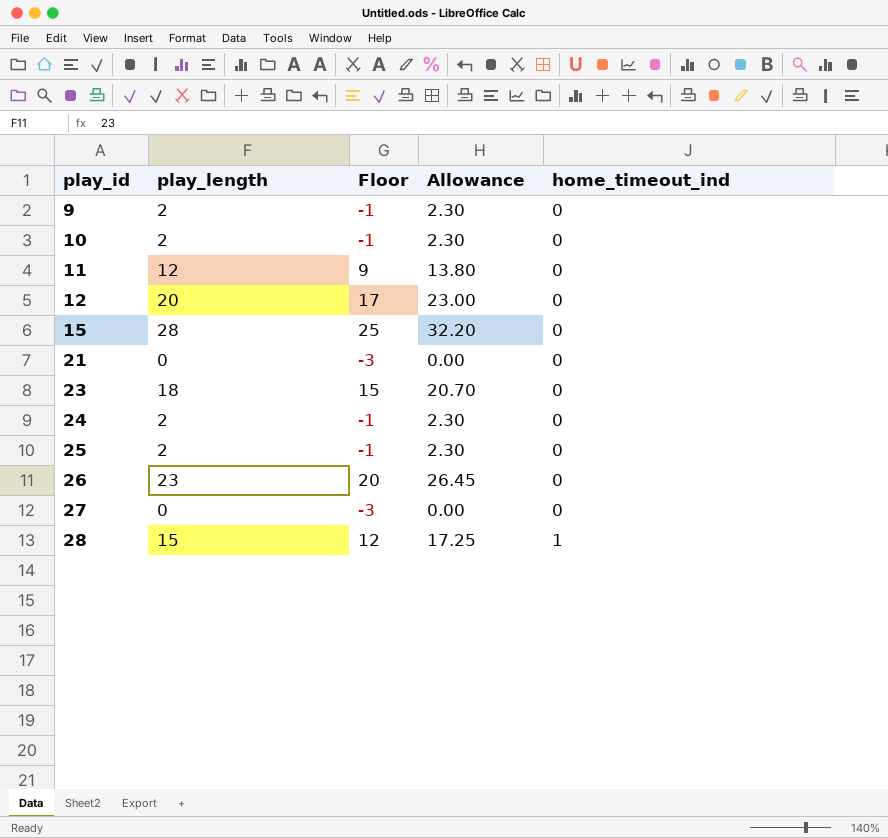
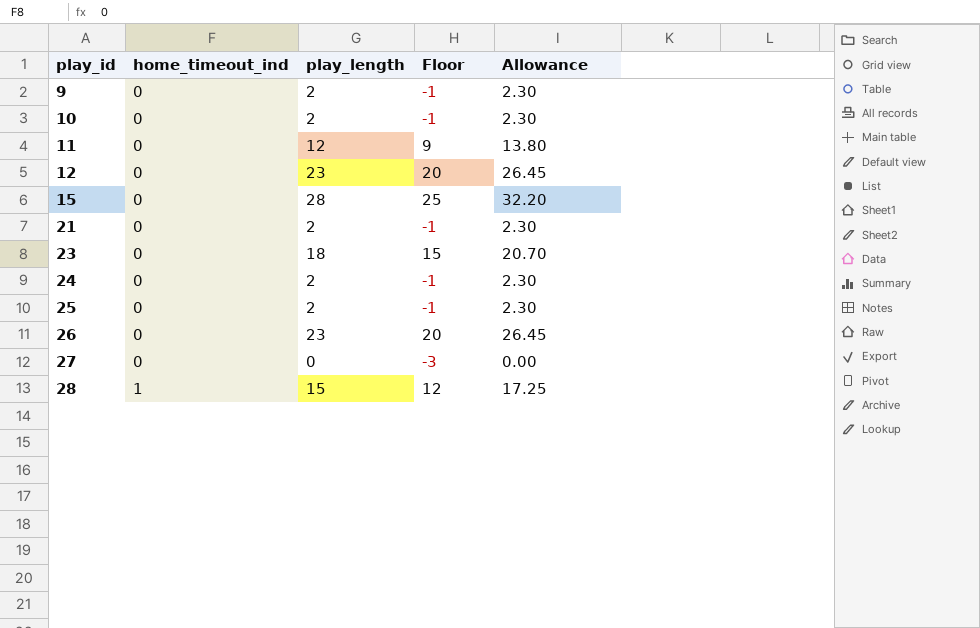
column home_timeout_ind | position: 5 -> 2
12 | play_length: 20 -> 23
12 | Floor: 17 -> 20
12 | Allowance: 23.00 -> 26.45
21 | play_length: 0 -> 2
21 | Floor: -3 -> -1
21 | Allowance: 0.00 -> 2.30

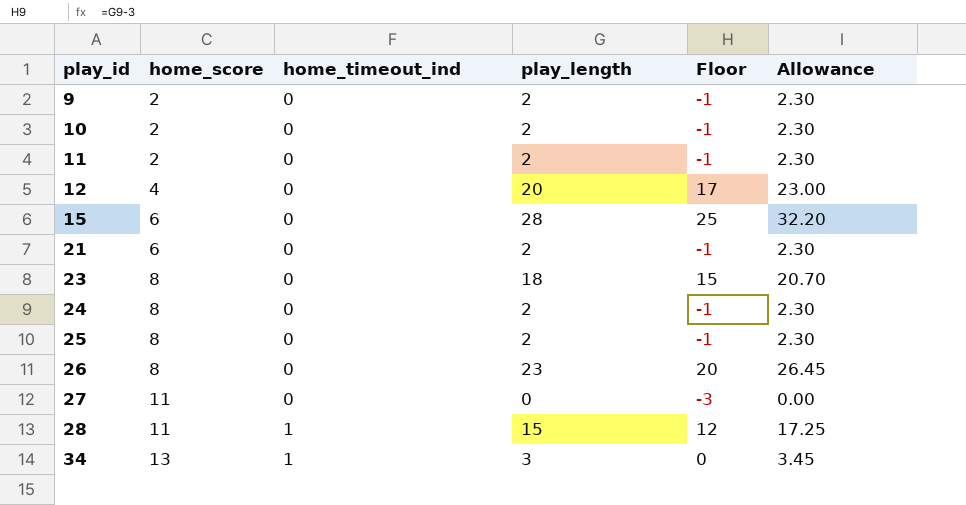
column home_score | position: none -> 2
11 | play_length: 12 -> 2
11 | Floor: 9 -> -1
11 | Allowance: 13.80 -> 2.30
12 | play_length: 23 -> 20
12 | Floor: 20 -> 17
12 | Allowance: 26.45 -> 23.00
row 34: none -> 13 | 1 | 3 | 0 | 3.45

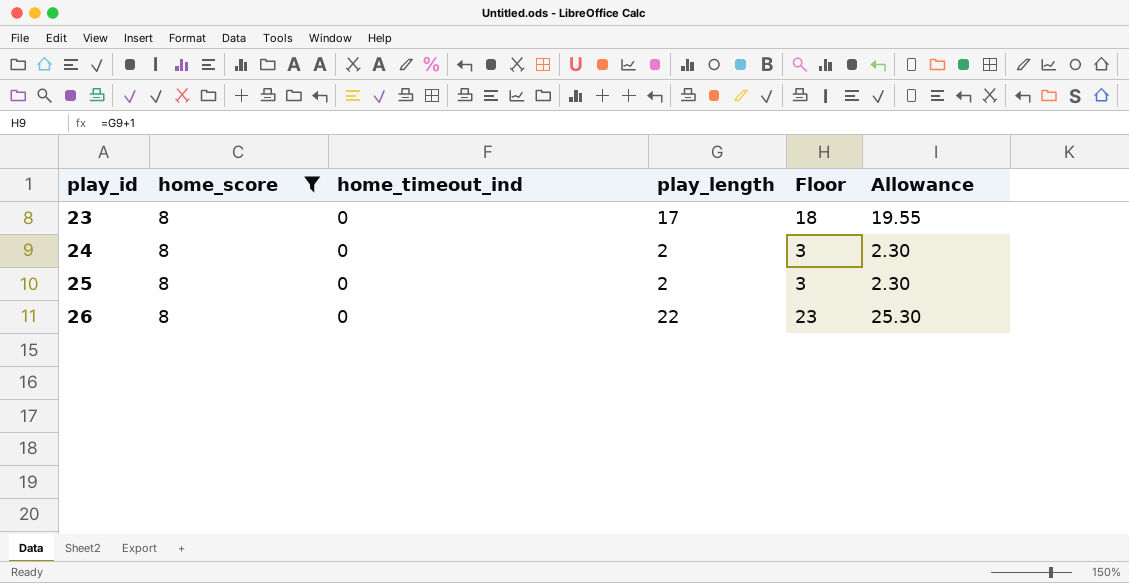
filter: none -> home_score = 8
column Floor | formula: [play_length] - 3 -> [play_length] + 1
23 | play_length: 18 -> 17
23 | Allowance: 20.70 -> 19.55
26 | play_length: 23 -> 22
26 | Allowance: 26.45 -> 25.30

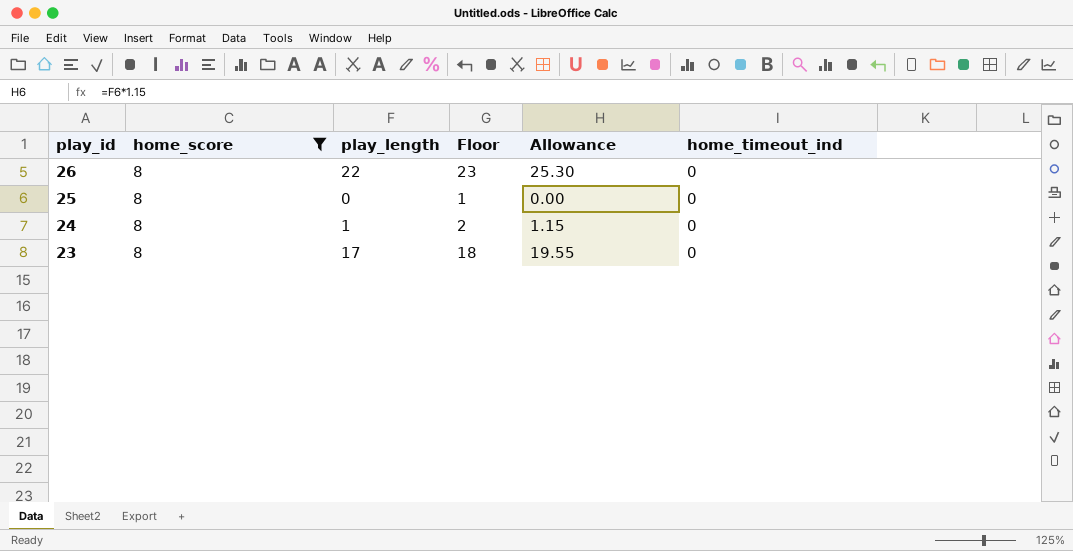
row order: play_id ascending -> play_id descending
column home_timeout_ind | position: 3 -> 6
25 | play_length: 2 -> 0
25 | Floor: 3 -> 1
25 | Allowance: 2.30 -> 0.00
24 | play_length: 2 -> 1
24 | Floor: 3 -> 2
24 | Allowance: 2.30 -> 1.15

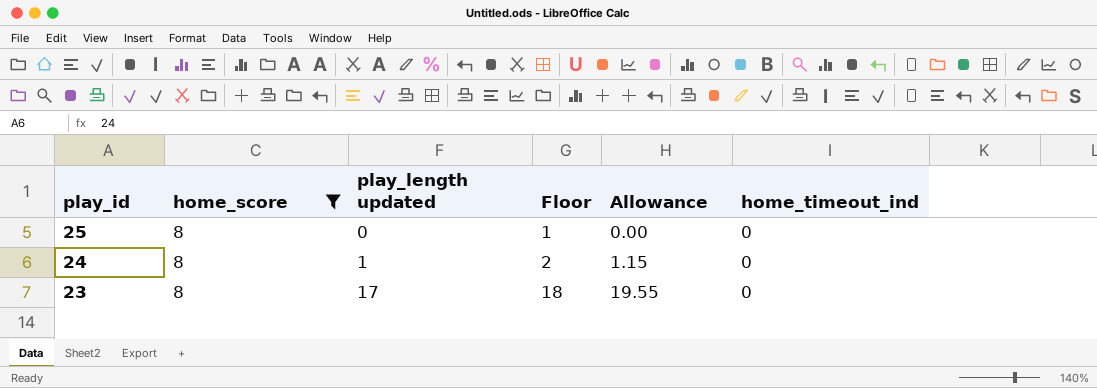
column name: play_length -> play_length updated
row 26: 8 | 22 | 23 | 25.30 | 0 -> none

